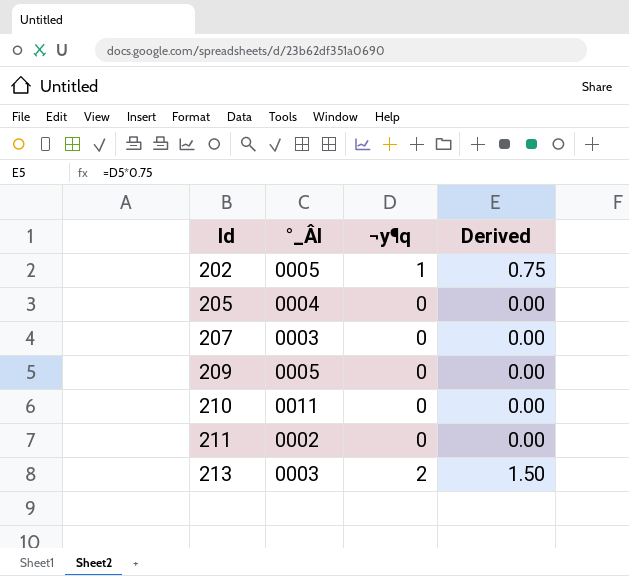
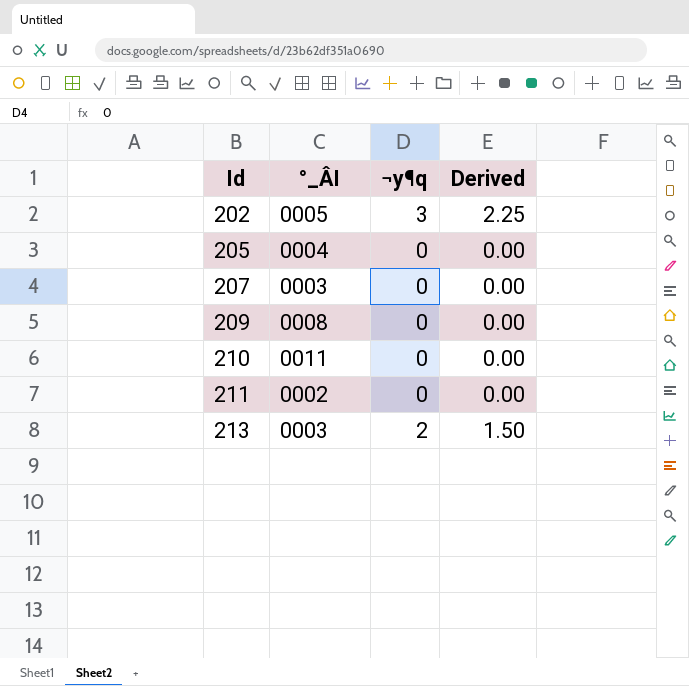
202 | ¬y¶q: 1 -> 3
202 | Derived: 0.75 -> 2.25
209 | °_ÂI: 0005 -> 0008

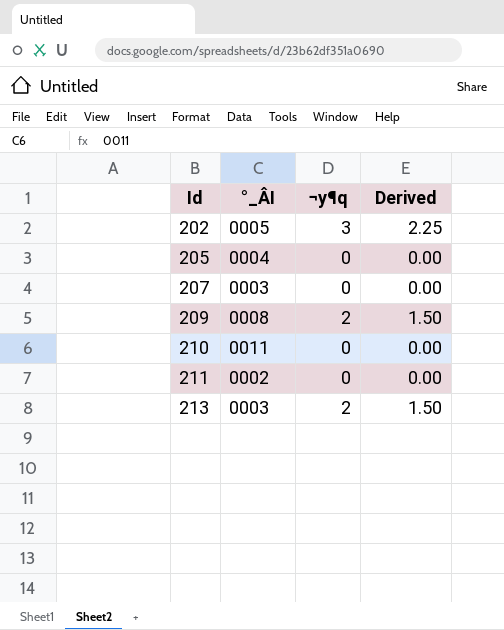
209 | ¬y¶q: 0 -> 2
209 | Derived: 0.00 -> 1.50

